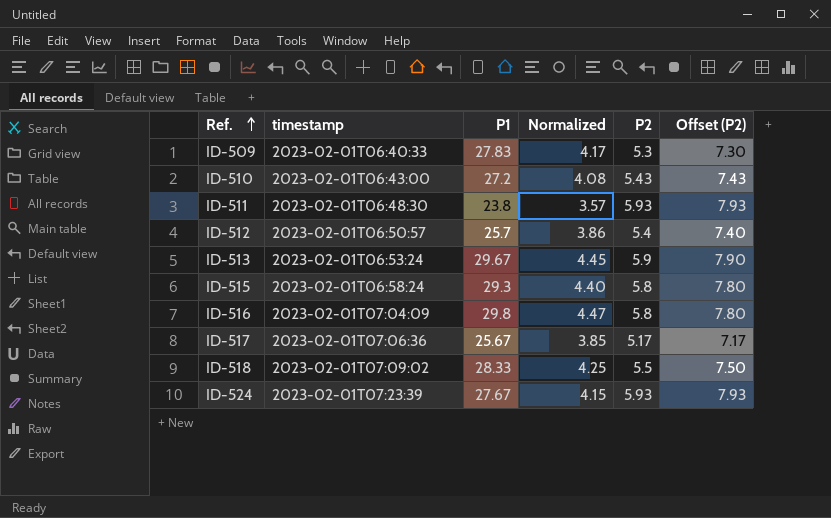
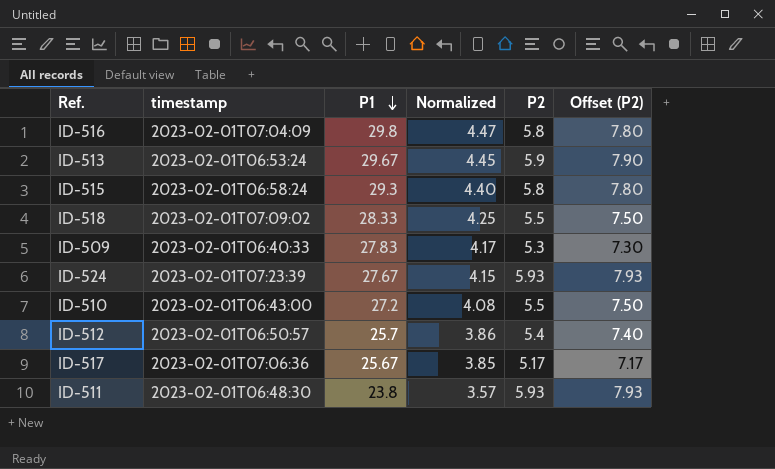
row order: Ref. ascending -> P1 descending
ID-510 | P2: 5.43 -> 5.5
ID-510 | Offset (P2): 7.43 -> 7.50

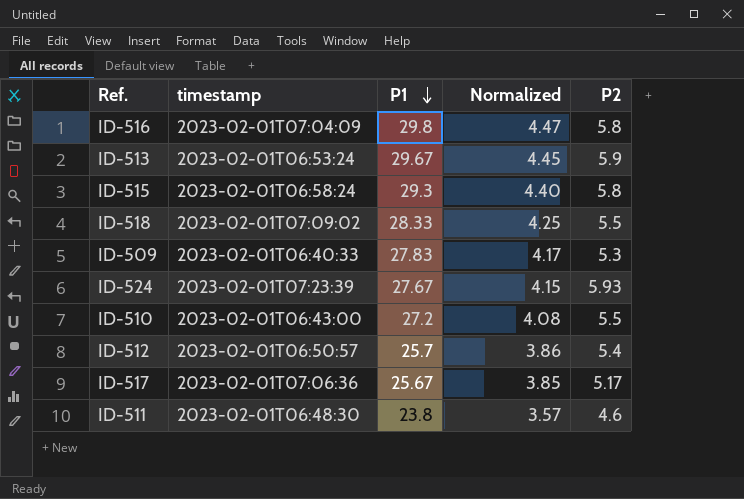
column Offset (P2) | formula: [P2] + 2 -> none
ID-511 | P2: 5.93 -> 4.6

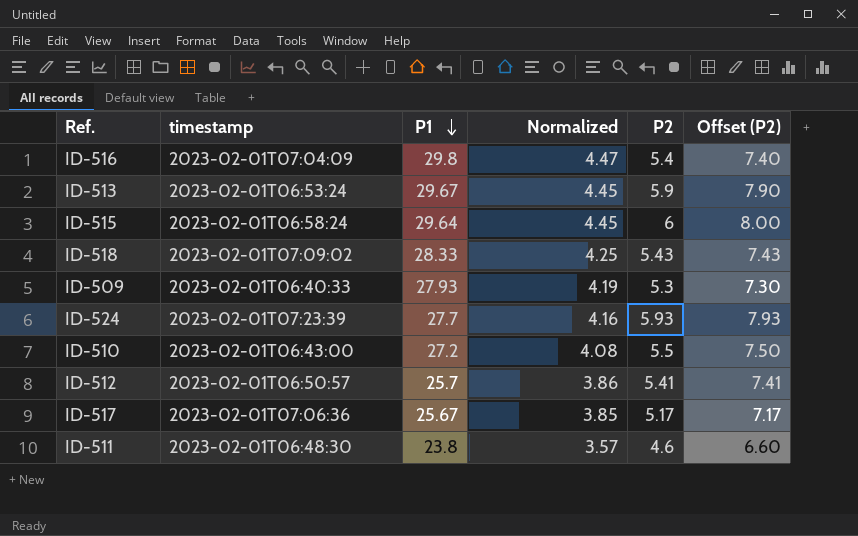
column Offset (P2) | formula: none -> [P2] + 2
ID-516 | P2: 5.8 -> 5.4
ID-515 | P1: 29.3 -> 29.64
ID-515 | Normalized: 4.40 -> 4.45
ID-515 | P2: 5.8 -> 6
ID-518 | P2: 5.5 -> 5.43
ID-509 | P1: 27.83 -> 27.93
ID-509 | Normalized: 4.17 -> 4.19
ID-524 | P1: 27.67 -> 27.7
ID-524 | Normalized: 4.15 -> 4.16
ID-512 | P2: 5.4 -> 5.41

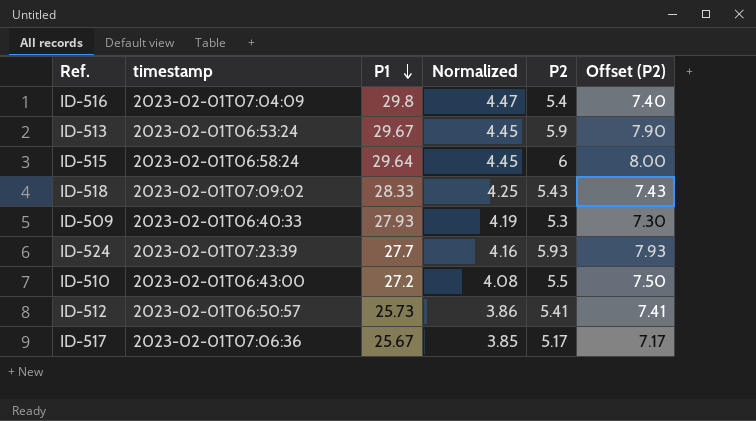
row ID-511: 2023-02-01T06:48:30 | 23.8 | 3.57 | 4.6 | 6.60 -> none
ID-512 | P1: 25.7 -> 25.73

